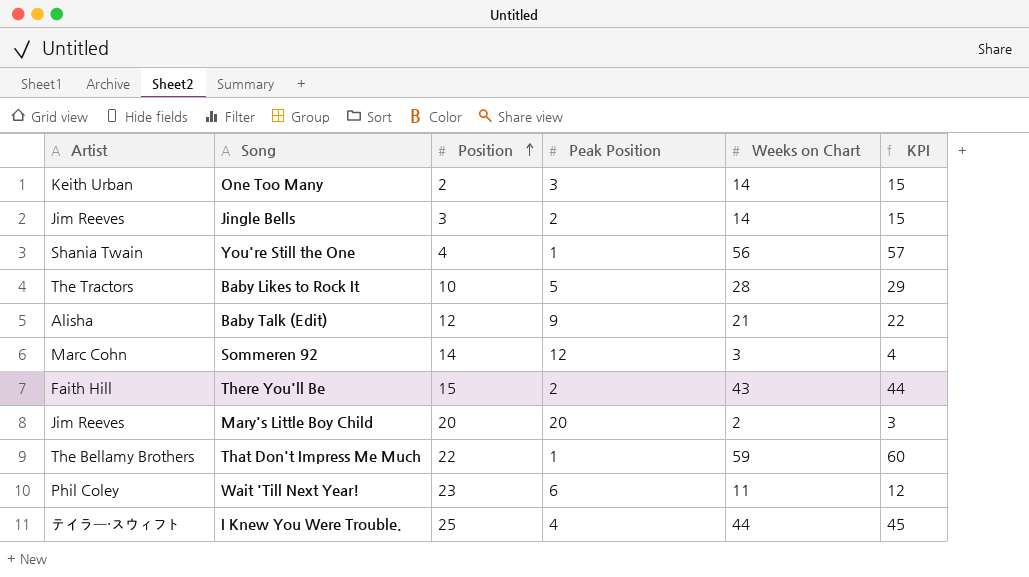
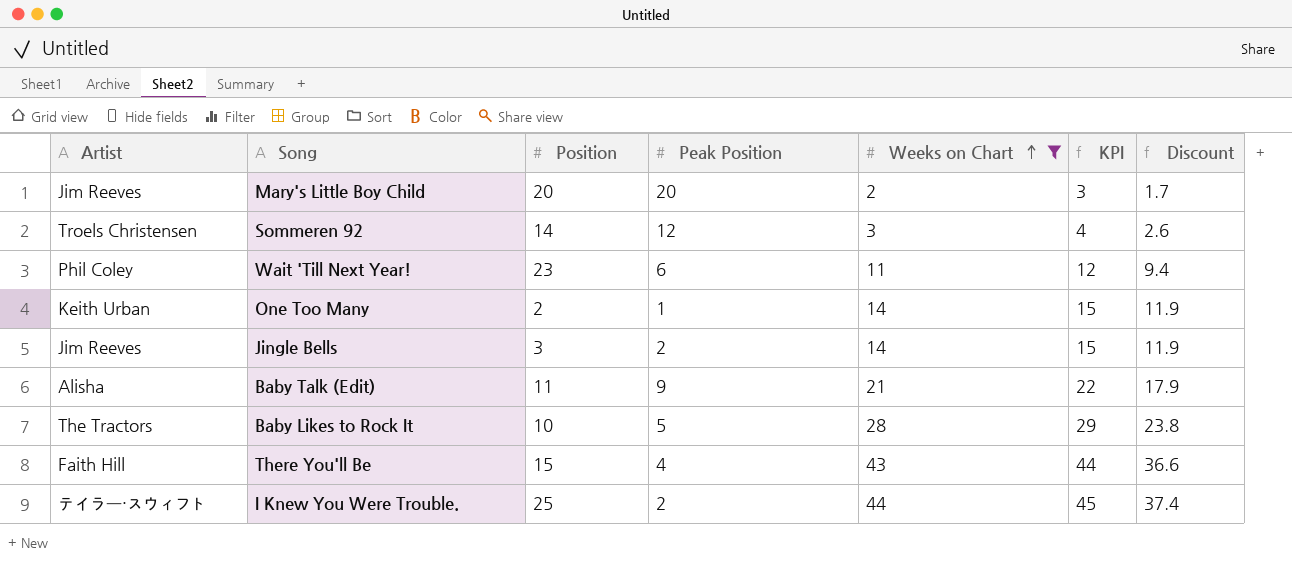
filter: none -> Weeks on Chart <= 44
row order: Position ascending -> Weeks on Chart ascending
column Discount | formula: none -> [Weeks on Chart] * 0.85
Sommeren 92 | Artist: Marc Cohn -> Troels Christensen
One Too Many | Peak Position: 3 -> 1
Baby Talk (Edit) | Position: 12 -> 11
There You'll Be | Peak Position: 2 -> 4
I Knew You Were Trouble. | Peak Position: 4 -> 2

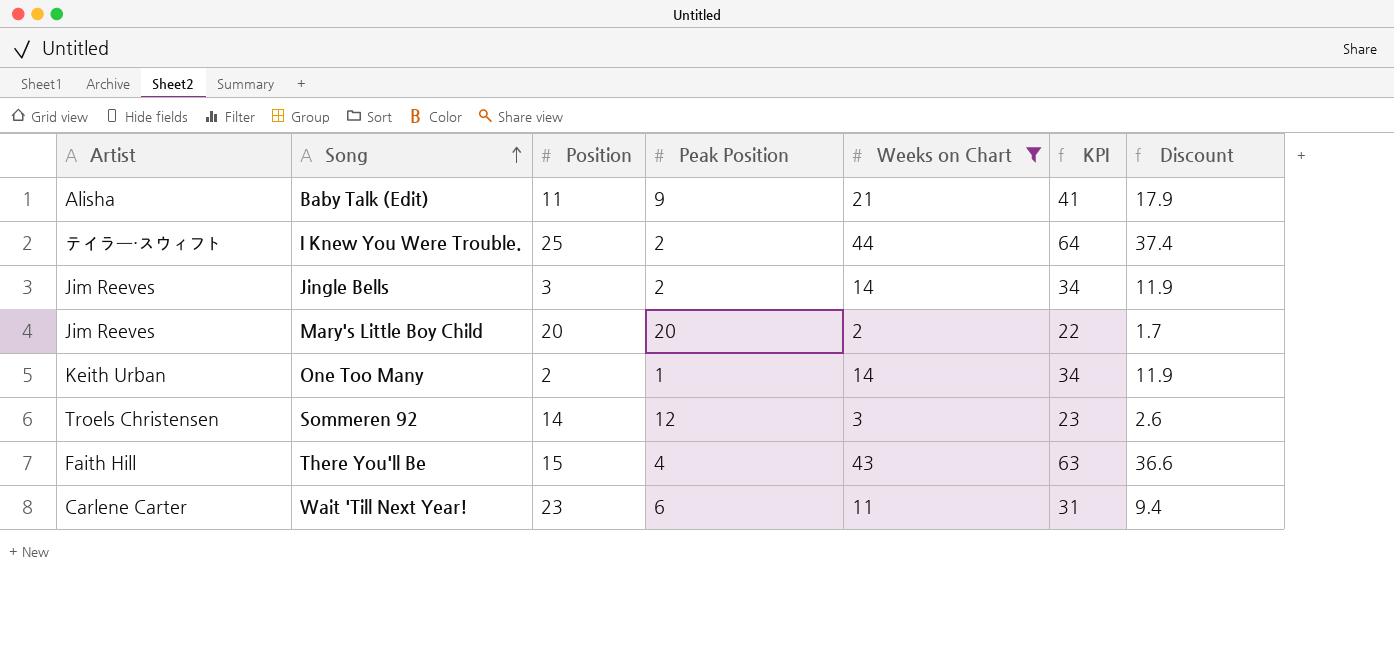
row order: Weeks on Chart ascending -> Song ascending
column KPI | formula: [Weeks on Chart] + 1 -> [Weeks on Chart] + 20
row Baby Likes to Rock It: The Tractors | 10 | 5 | 28 | 29 | 23.8 -> none
Wait 'Till Next Year! | Artist: Phil Coley -> Carlene Carter

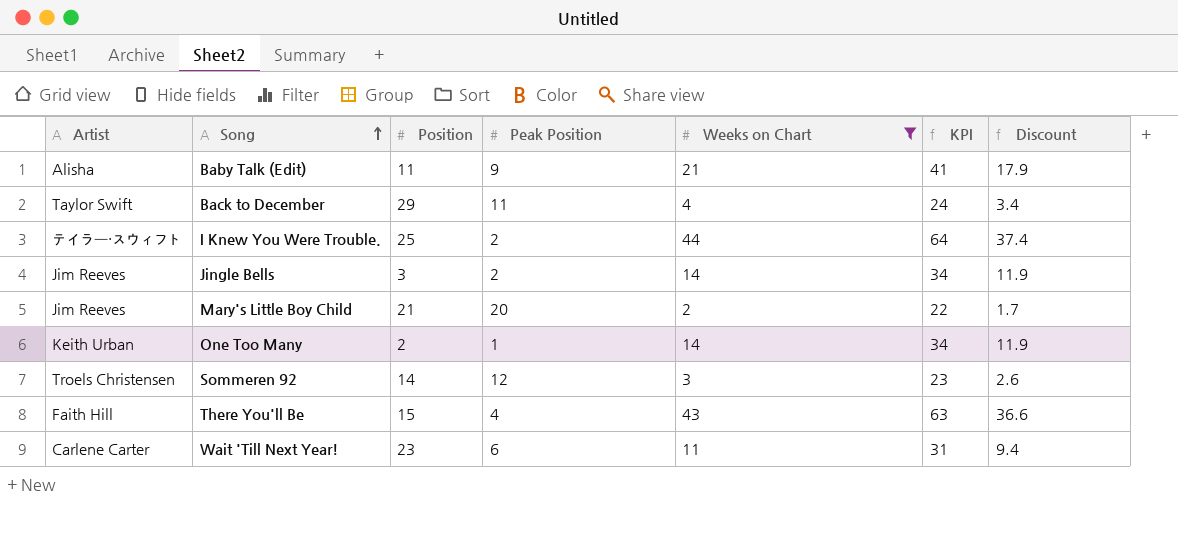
row Back to December: none -> Taylor Swift | 29 | 11 | 4 | 24 | 3.4
Mary's Little Boy Child | Position: 20 -> 21

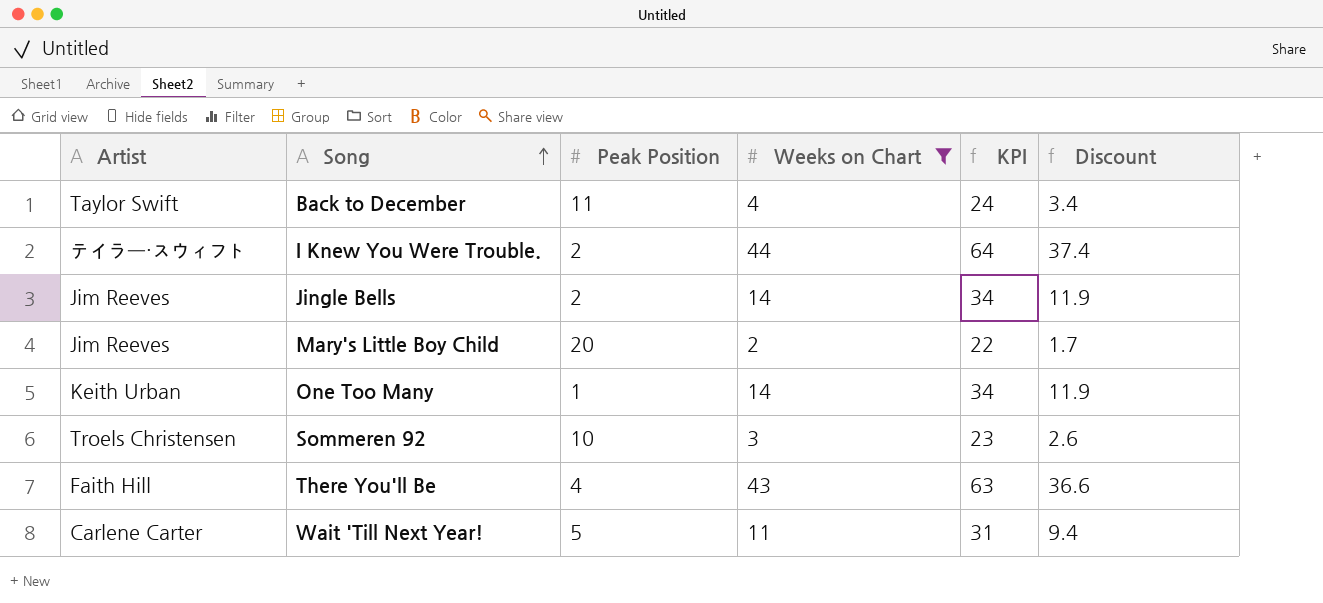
column Position | position: 3 -> none
row Baby Talk (Edit): Alisha | 11 | 9 | 21 | 41 | 17.9 -> none
Sommeren 92 | Peak Position: 12 -> 10
Wait 'Till Next Year! | Peak Position: 6 -> 5

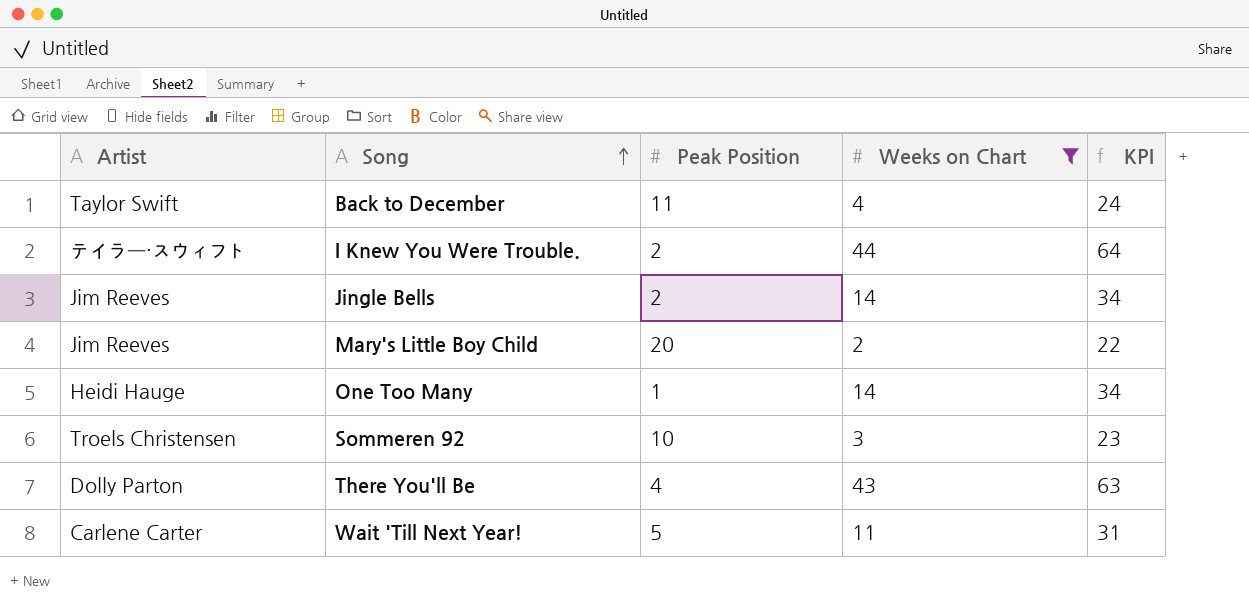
column Discount | formula: [Weeks on Chart] * 0.85 -> none
One Too Many | Artist: Keith Urban -> Heidi Hauge
There You'll Be | Artist: Faith Hill -> Dolly Parton

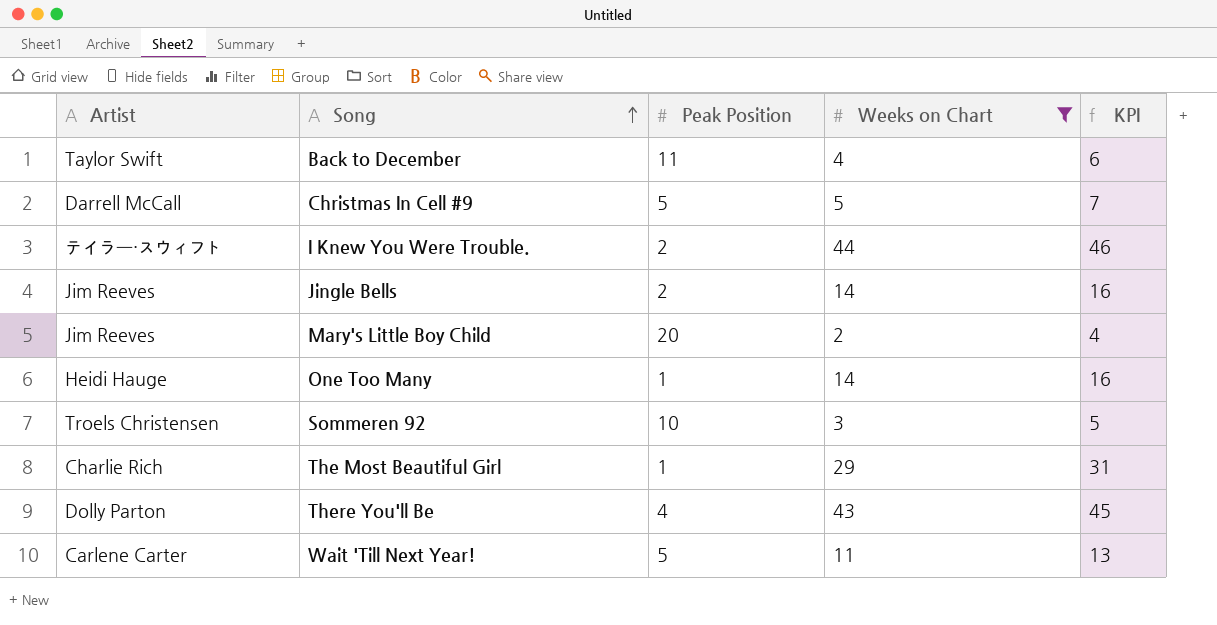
column KPI | formula: [Weeks on Chart] + 20 -> [Weeks on Chart] + 2
row Christmas In Cell #9: none -> Darrell McCall | 5 | 5 | 7
row The Most Beautiful Girl: none -> Charlie Rich | 1 | 29 | 31

